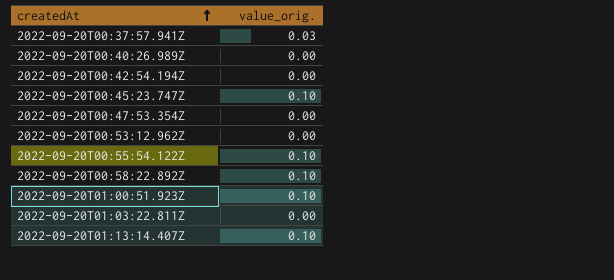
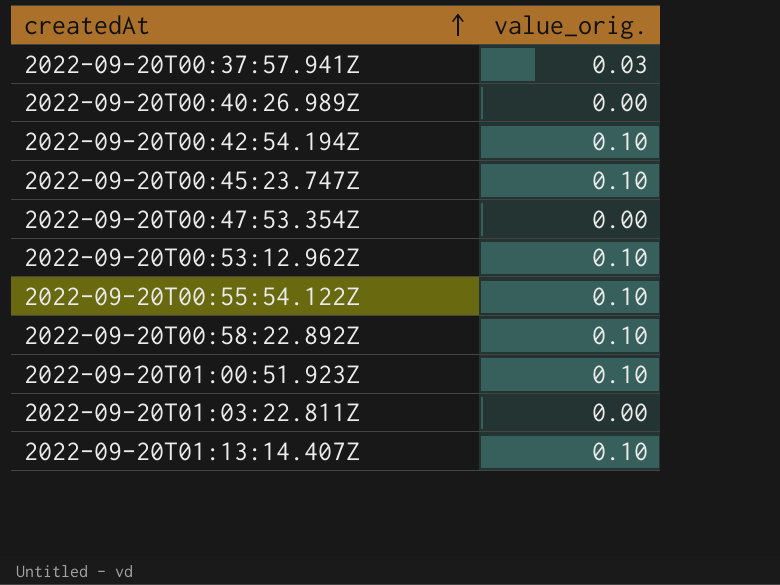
2022-09-20T00:42:54.194Z | value_orig.: 0.00 -> 0.10
2022-09-20T00:53:12.962Z | value_orig.: 0.00 -> 0.10

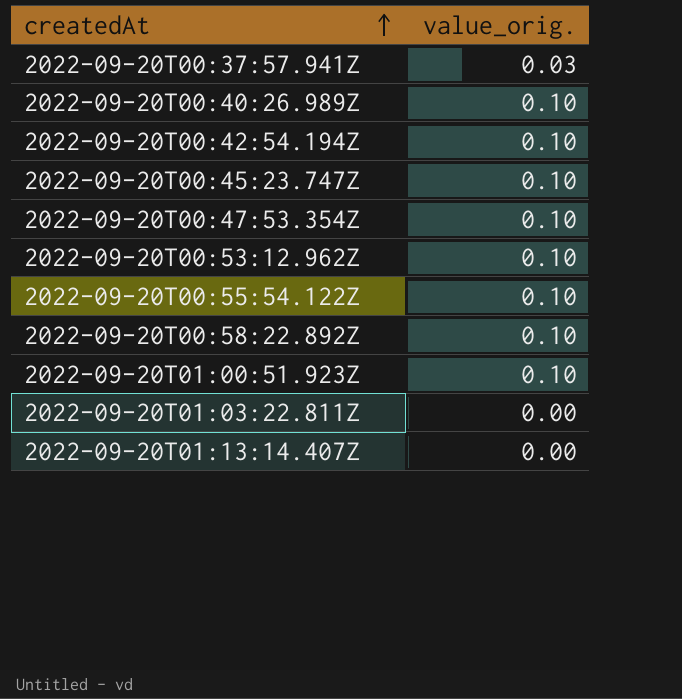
2022-09-20T00:40:26.989Z | value_orig.: 0.00 -> 0.10
2022-09-20T00:47:53.354Z | value_orig.: 0.00 -> 0.10
2022-09-20T01:13:14.407Z | value_orig.: 0.10 -> 0.00

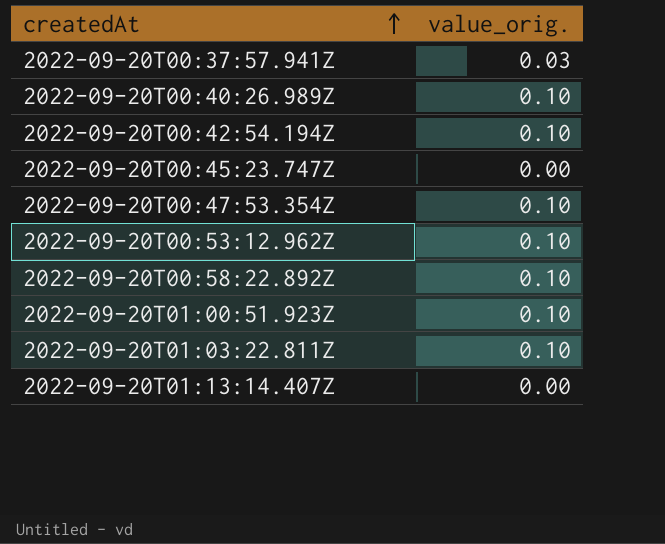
row 2022-09-20T00:55:54.122Z: 0.10 -> none
2022-09-20T00:45:23.747Z | value_orig.: 0.10 -> 0.00
2022-09-20T01:03:22.811Z | value_orig.: 0.00 -> 0.10

